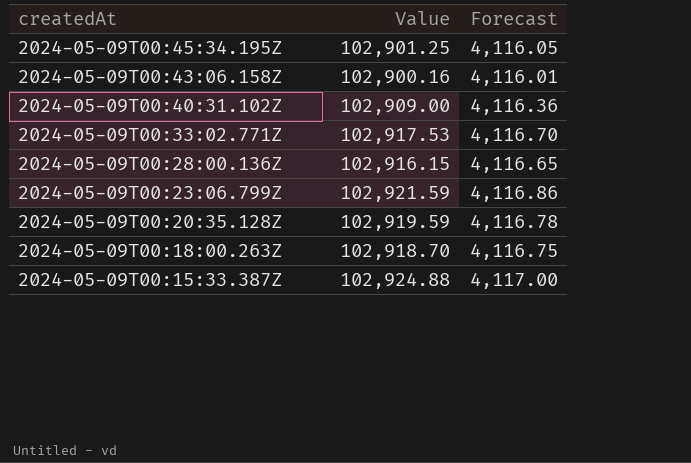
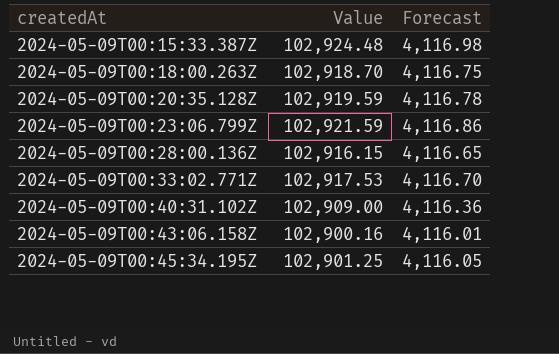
row order: createdAt descending -> createdAt ascending
2024-05-09T00:15:33.387Z | Value: 102,924.88 -> 102,924.48
2024-05-09T00:15:33.387Z | Forecast: 4,117.00 -> 4,116.98

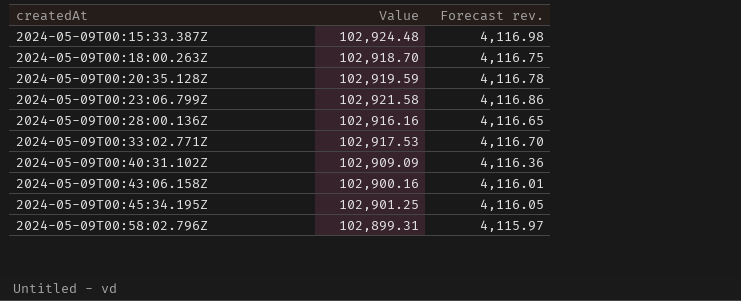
column name: Forecast -> Forecast rev.
2024-05-09T00:23:06.799Z | Value: 102,921.59 -> 102,921.58
2024-05-09T00:28:00.136Z | Value: 102,916.15 -> 102,916.16
2024-05-09T00:40:31.102Z | Value: 102,909.00 -> 102,909.09
row 2024-05-09T00:58:02.796Z: none -> 102,899.31 | 4,115.97

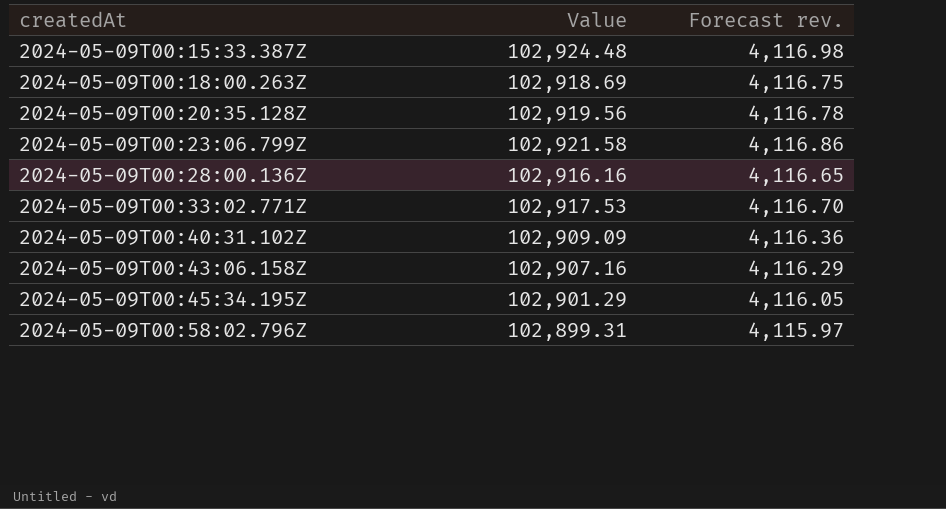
2024-05-09T00:18:00.263Z | Value: 102,918.70 -> 102,918.69
2024-05-09T00:20:35.128Z | Value: 102,919.59 -> 102,919.56
2024-05-09T00:43:06.158Z | Value: 102,900.16 -> 102,907.16
2024-05-09T00:43:06.158Z | Forecast rev.: 4,116.01 -> 4,116.29
2024-05-09T00:45:34.195Z | Value: 102,901.25 -> 102,901.29

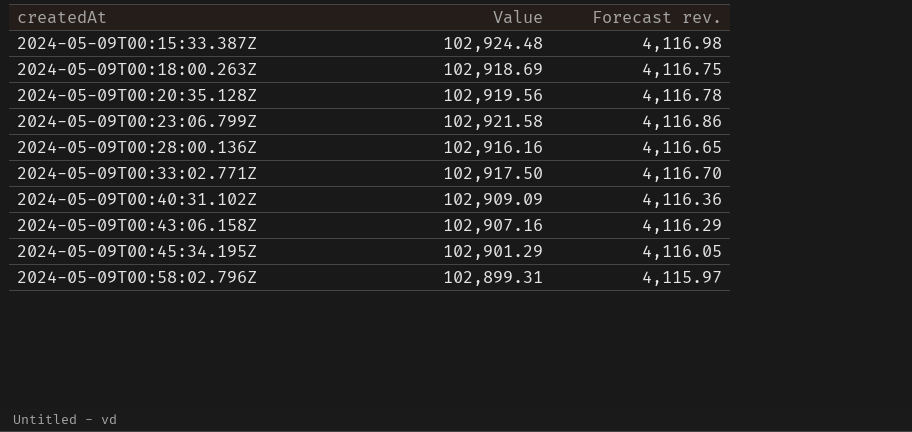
2024-05-09T00:33:02.771Z | Value: 102,917.53 -> 102,917.50

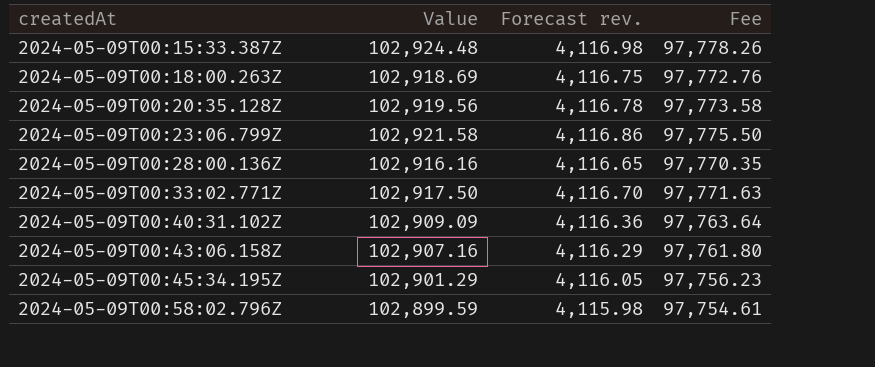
column Fee | formula: none -> [Value] * 0.95
2024-05-09T00:58:02.796Z | Value: 102,899.31 -> 102,899.59
2024-05-09T00:58:02.796Z | Forecast rev.: 4,115.97 -> 4,115.98

